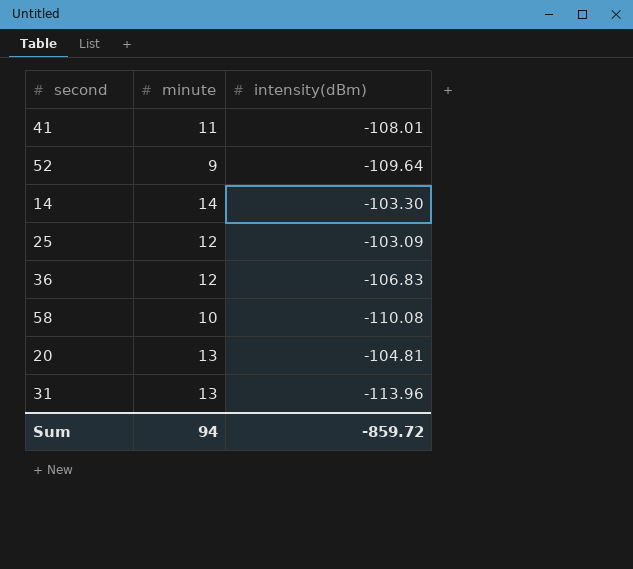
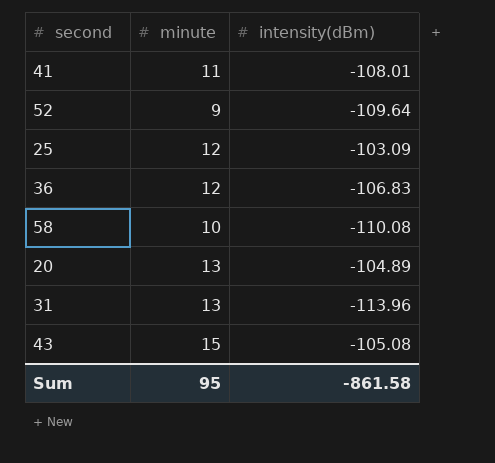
row 14: 14 | -103.30 -> none
20 | intensity(dBm): -104.81 -> -104.89
row 43: none -> 15 | -105.08
Sum | minute: 94 -> 95
Sum | intensity(dBm): -859.72 -> -861.58

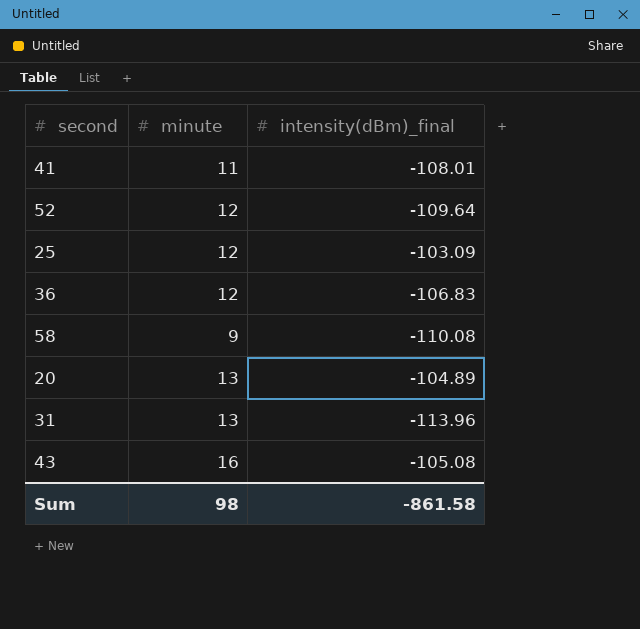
column name: intensity(dBm) -> intensity(dBm)_final
52 | minute: 9 -> 12
58 | minute: 10 -> 9
43 | minute: 15 -> 16
Sum | minute: 95 -> 98

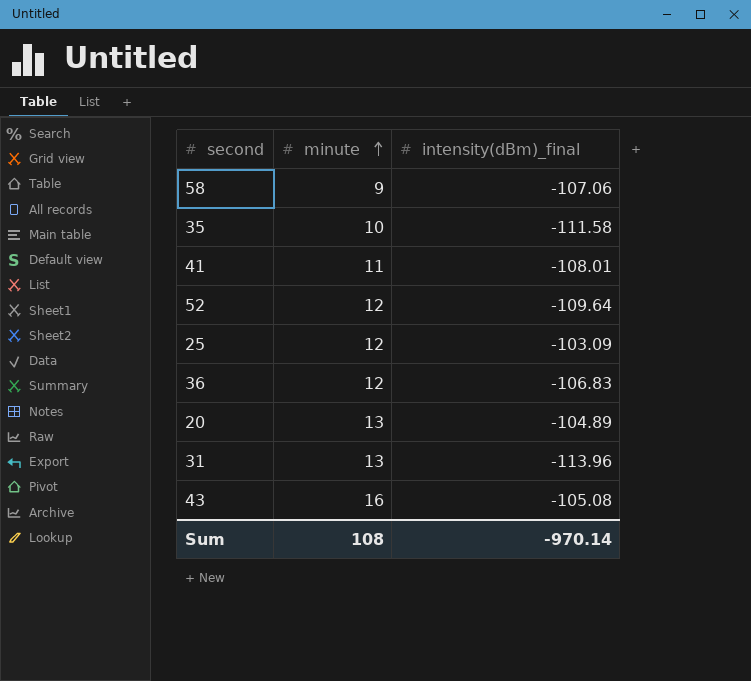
row order: none -> minute ascending
58 | intensity(dBm)_final: -110.08 -> -107.06
row 35: none -> 10 | -111.58
Sum | minute: 98 -> 108
Sum | intensity(dBm)_final: -861.58 -> -970.14

